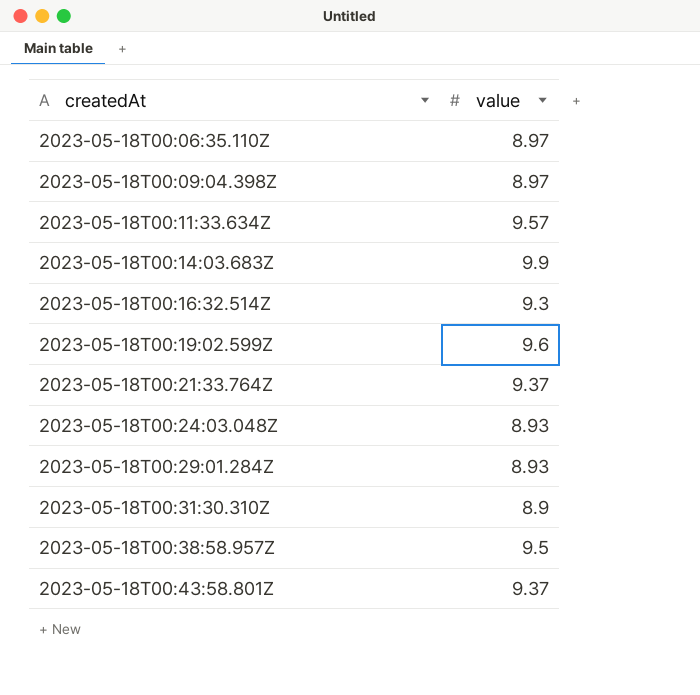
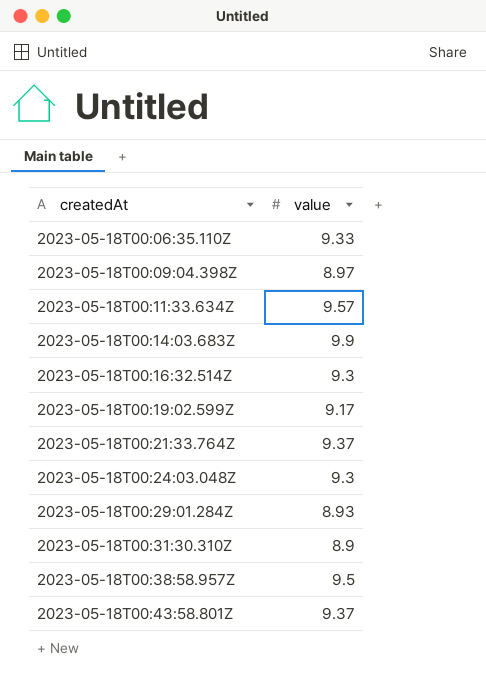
2023-05-18T00:06:35.110Z | value: 8.97 -> 9.33
2023-05-18T00:19:02.599Z | value: 9.6 -> 9.17
2023-05-18T00:24:03.048Z | value: 8.93 -> 9.3

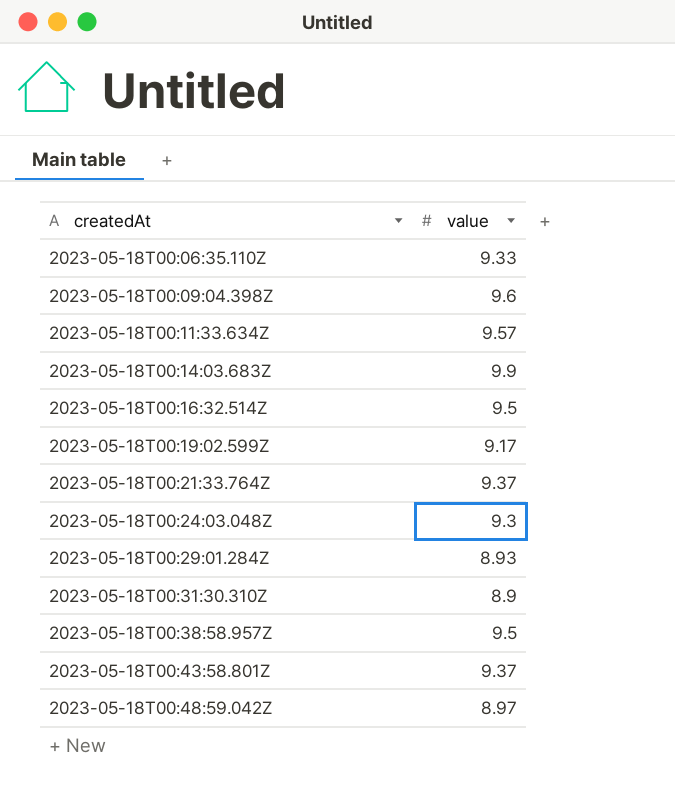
2023-05-18T00:09:04.398Z | value: 8.97 -> 9.6
2023-05-18T00:16:32.514Z | value: 9.3 -> 9.5
row 2023-05-18T00:48:59.042Z: none -> 8.97

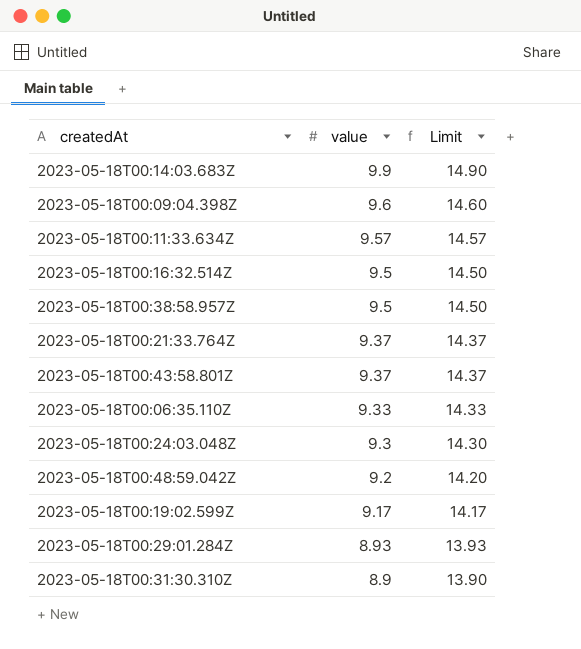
row order: createdAt ascending -> value descending
column Limit | formula: none -> [value] + 5
2023-05-18T00:48:59.042Z | value: 8.97 -> 9.2

